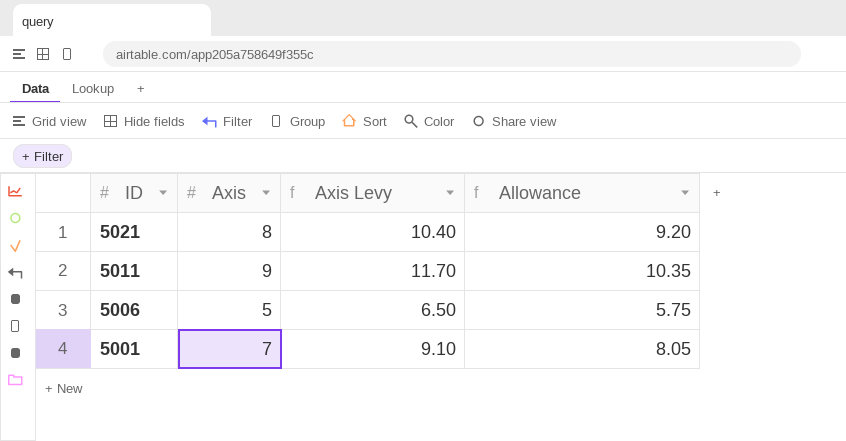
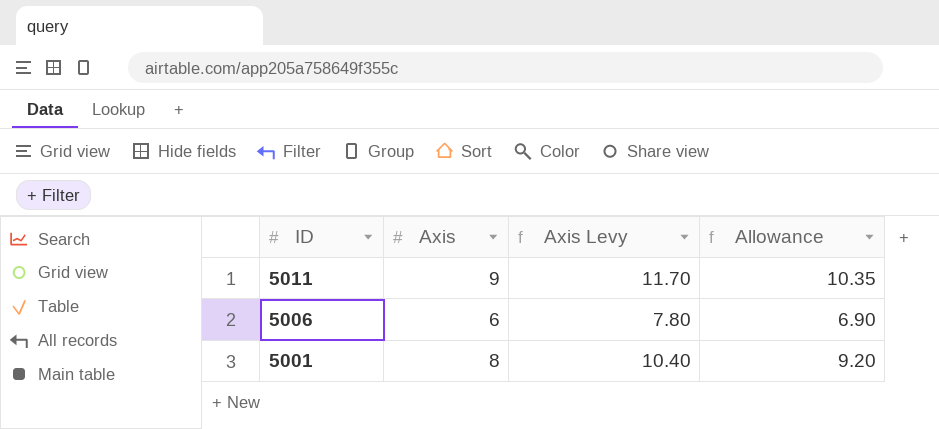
row 5021: 8 | 10.40 | 9.20 -> none
5006 | Axis: 5 -> 6
5006 | Axis Levy: 6.50 -> 7.80
5006 | Allowance: 5.75 -> 6.90
5001 | Axis: 7 -> 8
5001 | Axis Levy: 9.10 -> 10.40
5001 | Allowance: 8.05 -> 9.20

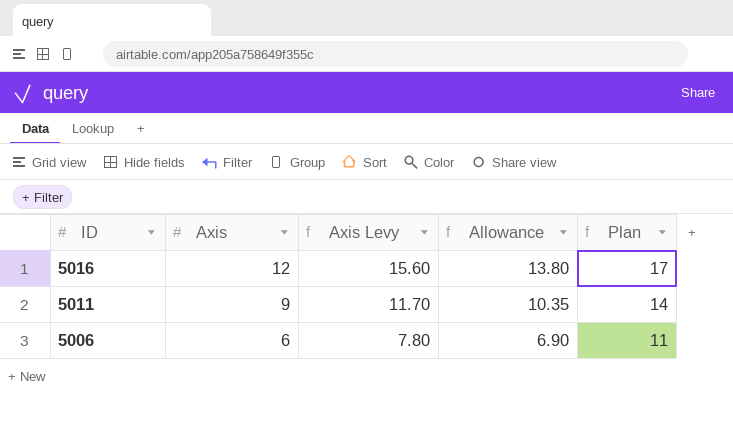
column Plan | formula: none -> [Axis] + 5
row 5001: 8 | 10.40 | 9.20 -> none
row 5016: none -> 12 | 15.60 | 13.80 | 17

